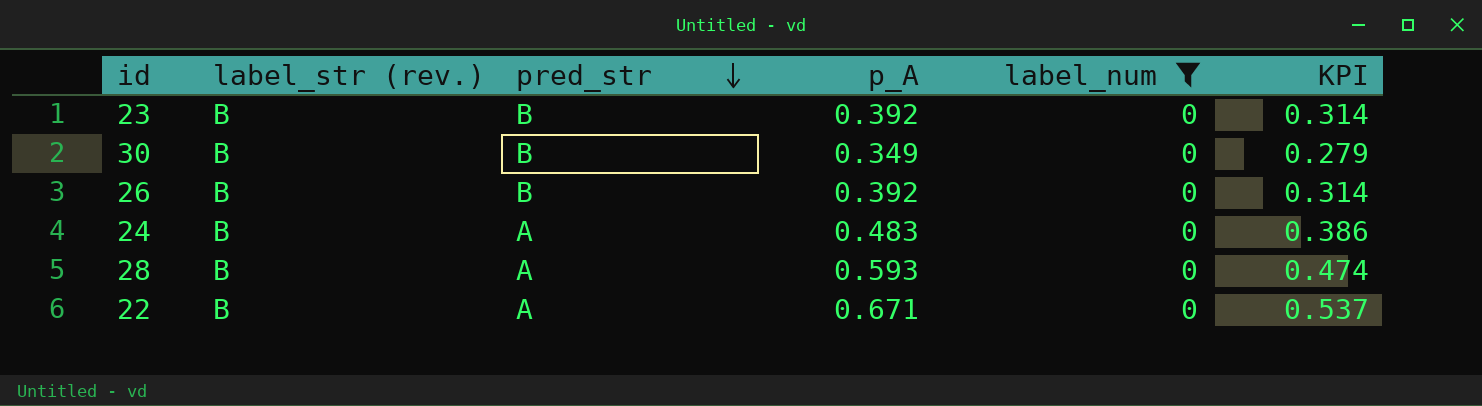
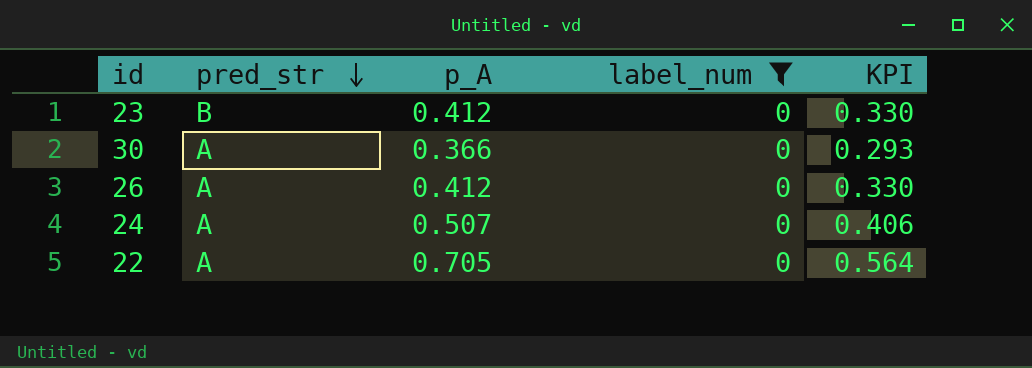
column label_str (rev.) | position: 2 -> none
row 28: B | A | 0.593 | 0 | 0.474 -> none
23 | p_A: 0.392 -> 0.412
23 | KPI: 0.314 -> 0.330
30 | pred_str: B -> A
30 | p_A: 0.349 -> 0.366
30 | KPI: 0.279 -> 0.293
26 | pred_str: B -> A
26 | p_A: 0.392 -> 0.412
26 | KPI: 0.314 -> 0.330
24 | p_A: 0.483 -> 0.507
24 | KPI: 0.386 -> 0.406
22 | p_A: 0.671 -> 0.705
22 | KPI: 0.537 -> 0.564

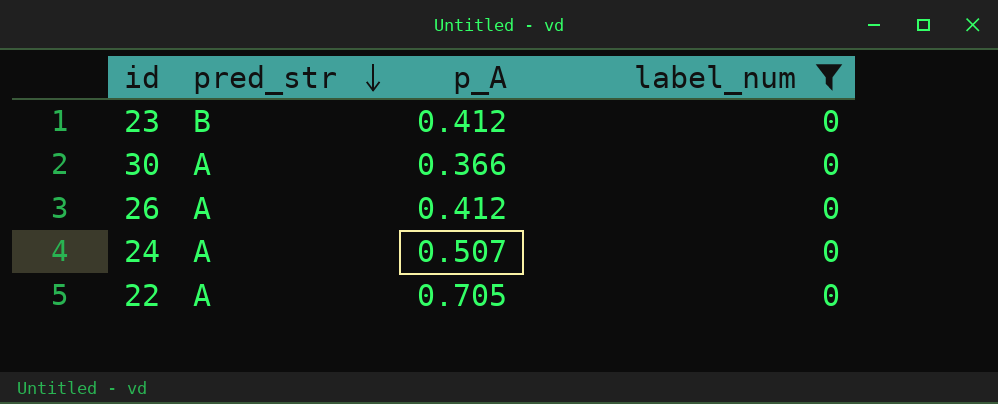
column KPI | formula: [p_A] * 0.8 -> none

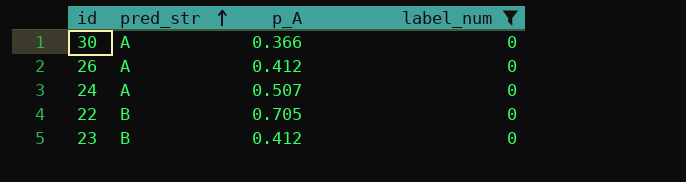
row order: pred_str descending -> pred_str ascending
22 | pred_str: A -> B

